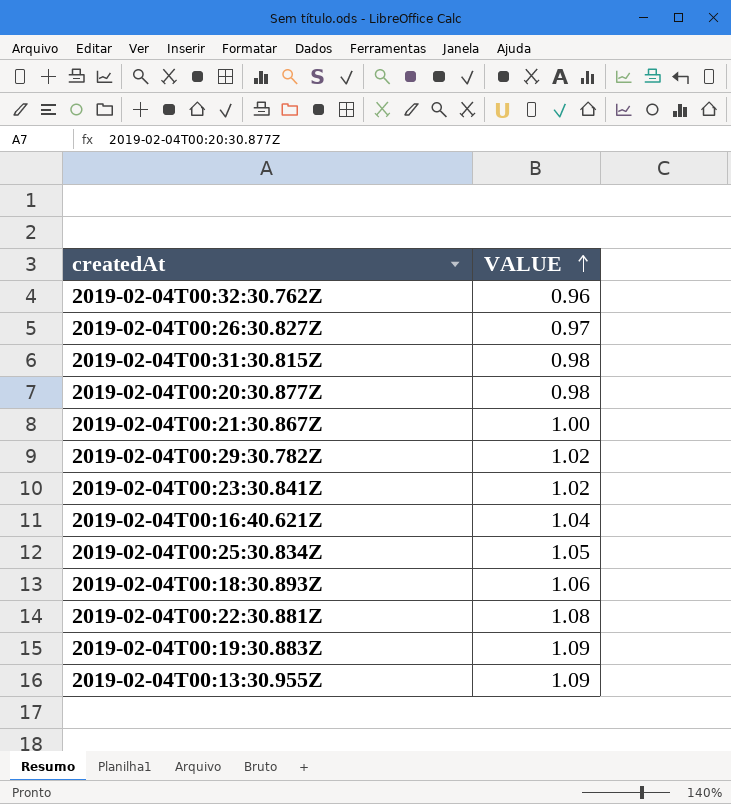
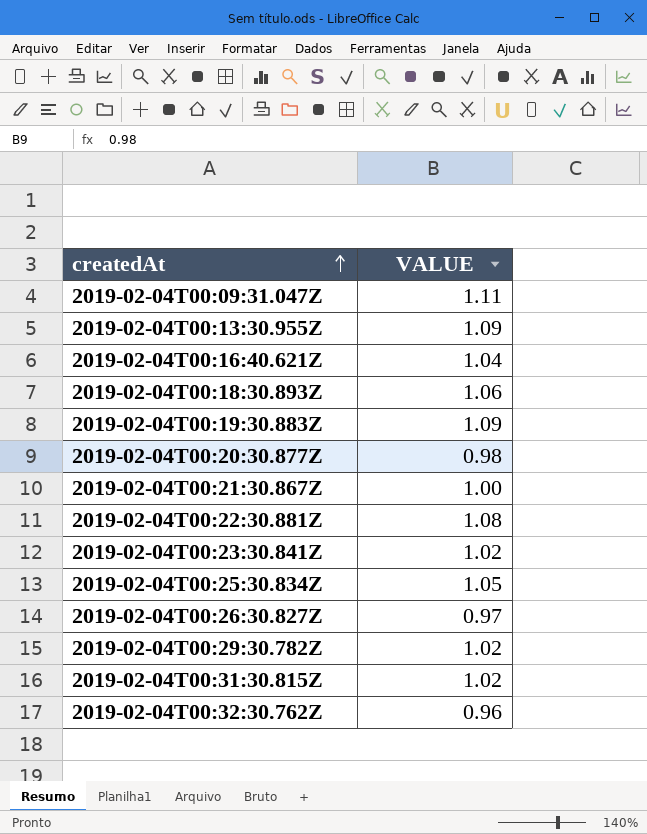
row order: VALUE ascending -> createdAt ascending
row 2019-02-04T00:09:31.047Z: none -> 1.11
2019-02-04T00:31:30.815Z | VALUE: 0.98 -> 1.02

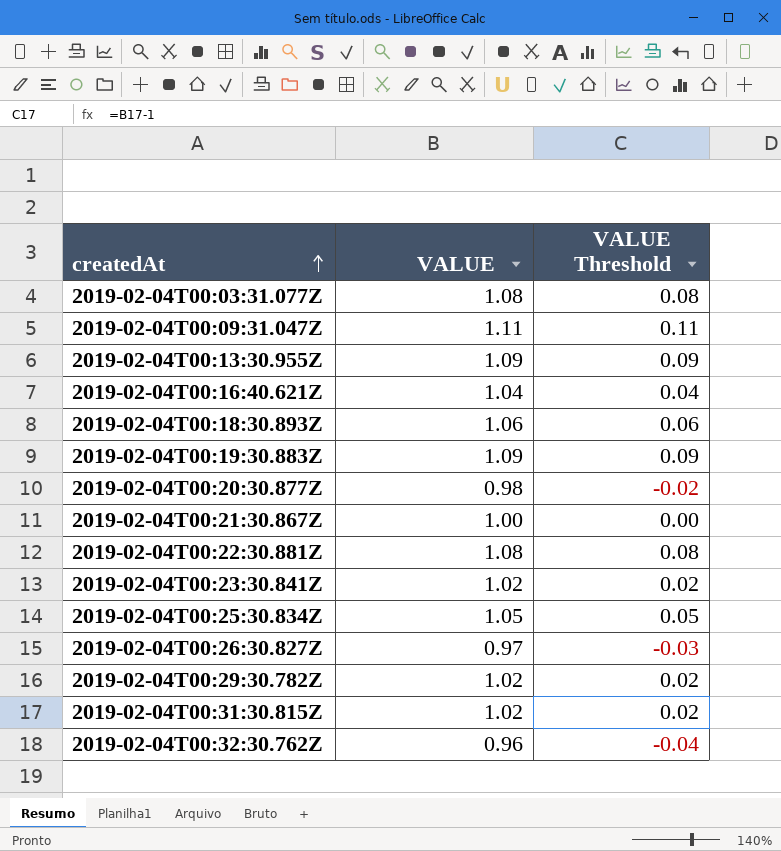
column VALUE Threshold | formula: none -> [VALUE] - 1
row 2019-02-04T00:03:31.077Z: none -> 1.08 | 0.08

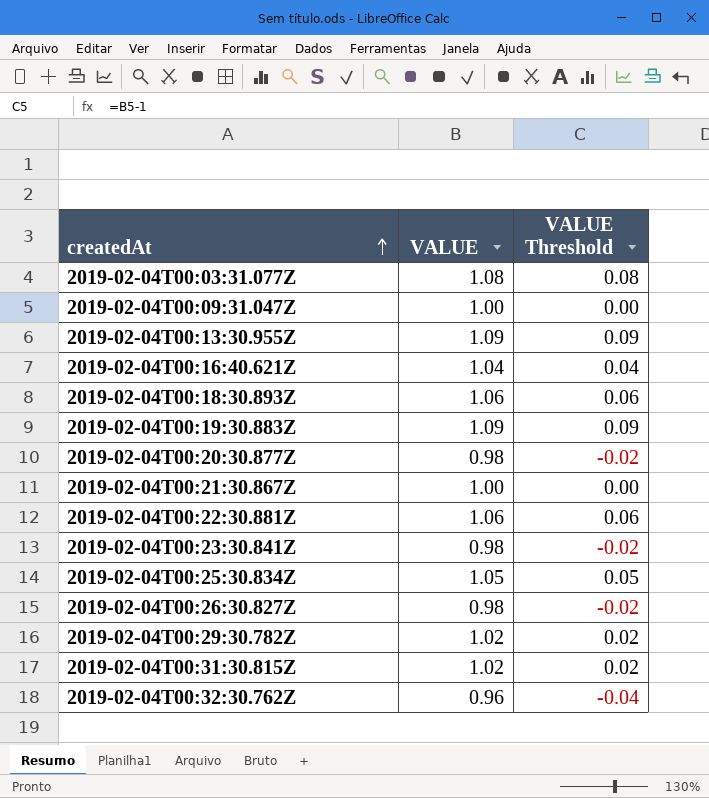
2019-02-04T00:09:31.047Z | VALUE: 1.11 -> 1.00
2019-02-04T00:09:31.047Z | VALUE Threshold: 0.11 -> 0.00
2019-02-04T00:22:30.881Z | VALUE: 1.08 -> 1.06
2019-02-04T00:22:30.881Z | VALUE Threshold: 0.08 -> 0.06
2019-02-04T00:23:30.841Z | VALUE: 1.02 -> 0.98
2019-02-04T00:23:30.841Z | VALUE Threshold: 0.02 -> -0.02
2019-02-04T00:26:30.827Z | VALUE: 0.97 -> 0.98
2019-02-04T00:26:30.827Z | VALUE Threshold: -0.03 -> -0.02

